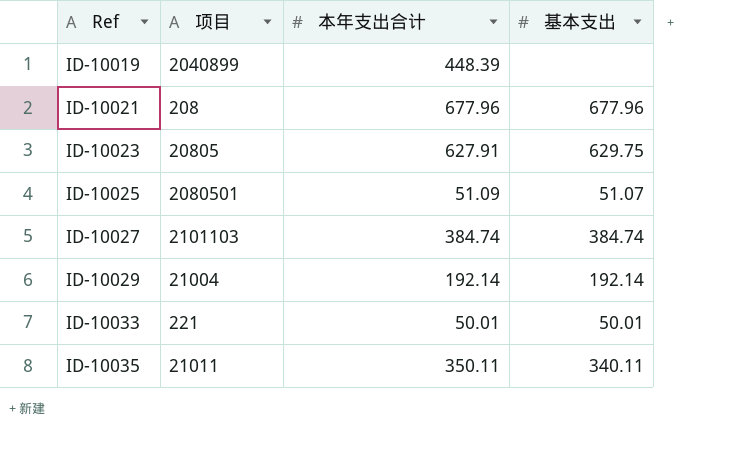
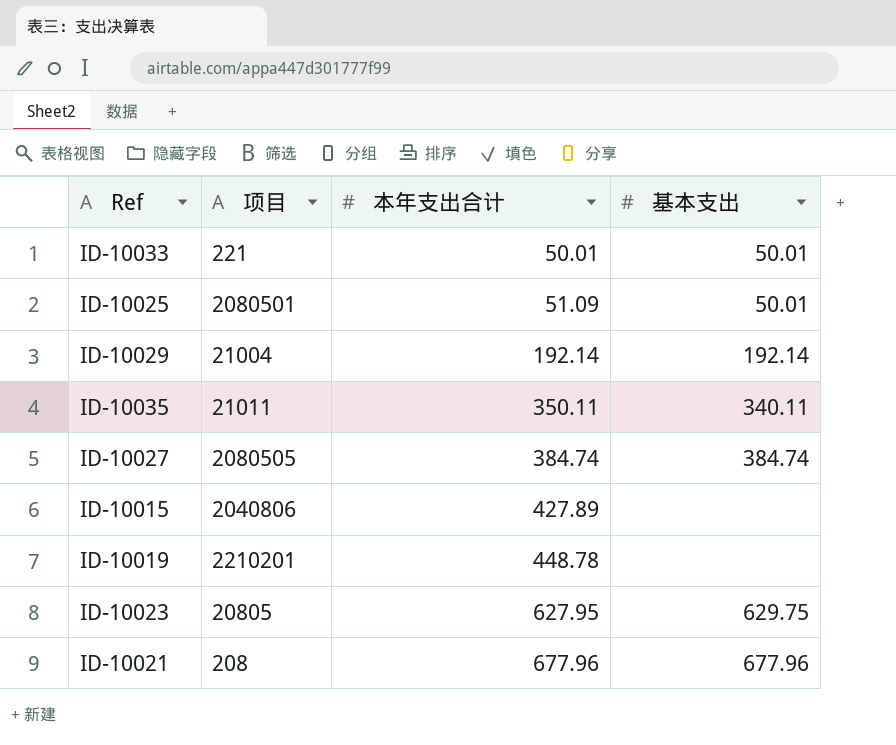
row order: Ref ascending -> 本年支出合计 ascending
ID-10025 | 基本支出: 51.07 -> 50.01
ID-10027 | 项目: 2101103 -> 2080505
row ID-10015: none -> 2040806 | 427.89 | none
ID-10019 | 项目: 2040899 -> 2210201
ID-10019 | 本年支出合计: 448.39 -> 448.78
ID-10023 | 本年支出合计: 627.91 -> 627.95

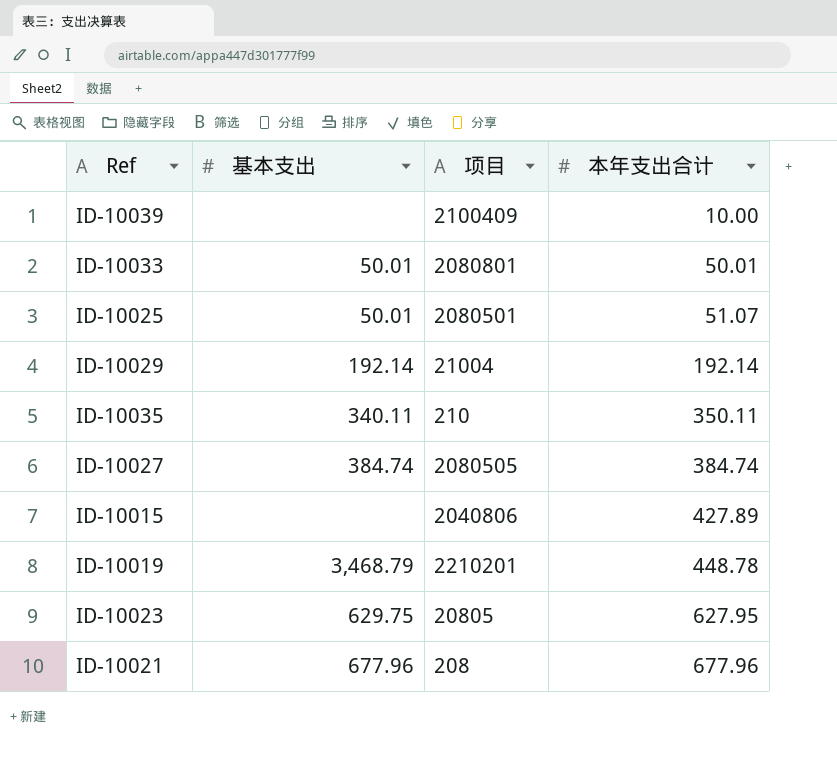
column 基本支出 | position: 4 -> 2
row ID-10039: none -> none | 2100409 | 10.00
ID-10033 | 项目: 221 -> 2080801
ID-10025 | 本年支出合计: 51.09 -> 51.07
ID-10035 | 项目: 21011 -> 210
ID-10019 | 基本支出: none -> 3,468.79

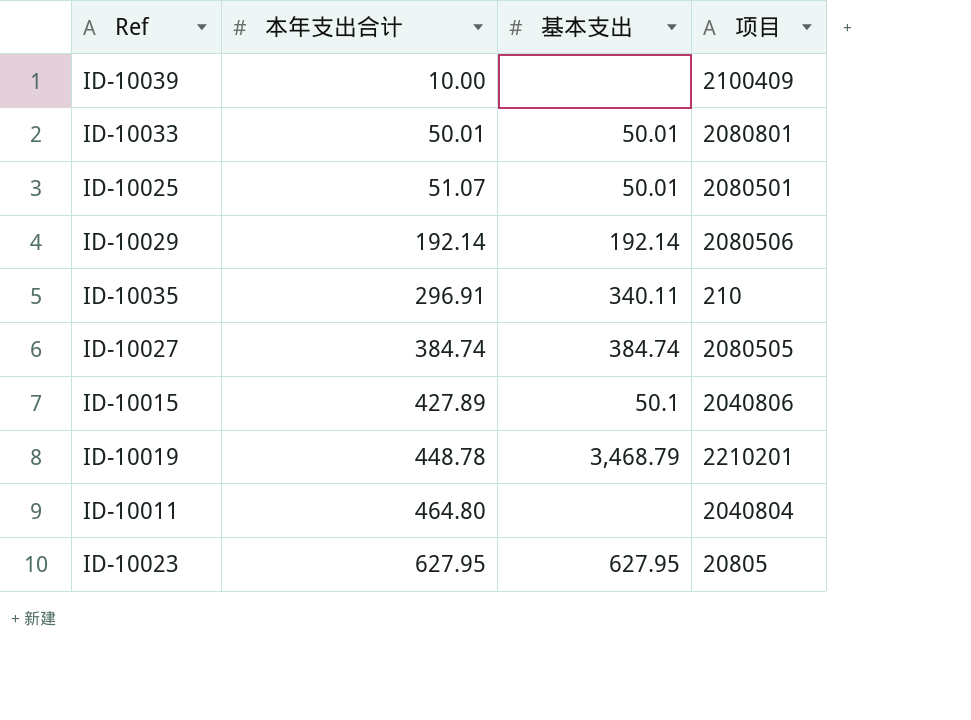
column 本年支出合计 | position: 4 -> 2
row ID-10021: 677.96 | 208 | 677.96 -> none
ID-10029 | 项目: 21004 -> 2080506
ID-10035 | 本年支出合计: 350.11 -> 296.91
ID-10015 | 基本支出: none -> 50.1
row ID-10011: none -> 464.80 | none | 2040804
ID-10023 | 基本支出: 629.75 -> 627.95

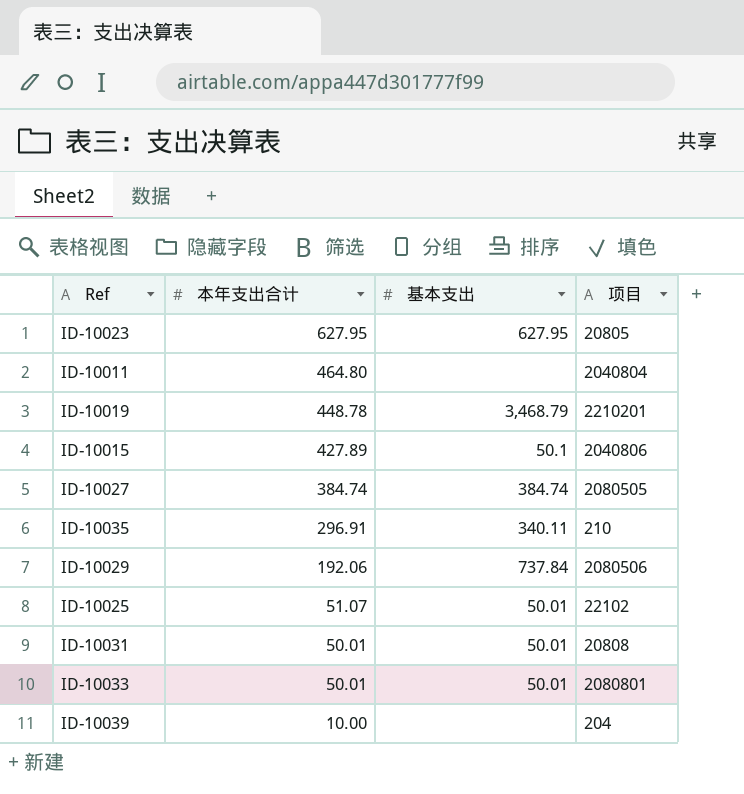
row order: 本年支出合计 ascending -> 本年支出合计 descending
ID-10029 | 本年支出合计: 192.14 -> 192.06
ID-10029 | 基本支出: 192.14 -> 737.84
ID-10025 | 项目: 2080501 -> 22102
row ID-10031: none -> 50.01 | 50.01 | 20808
ID-10039 | 项目: 2100409 -> 204

